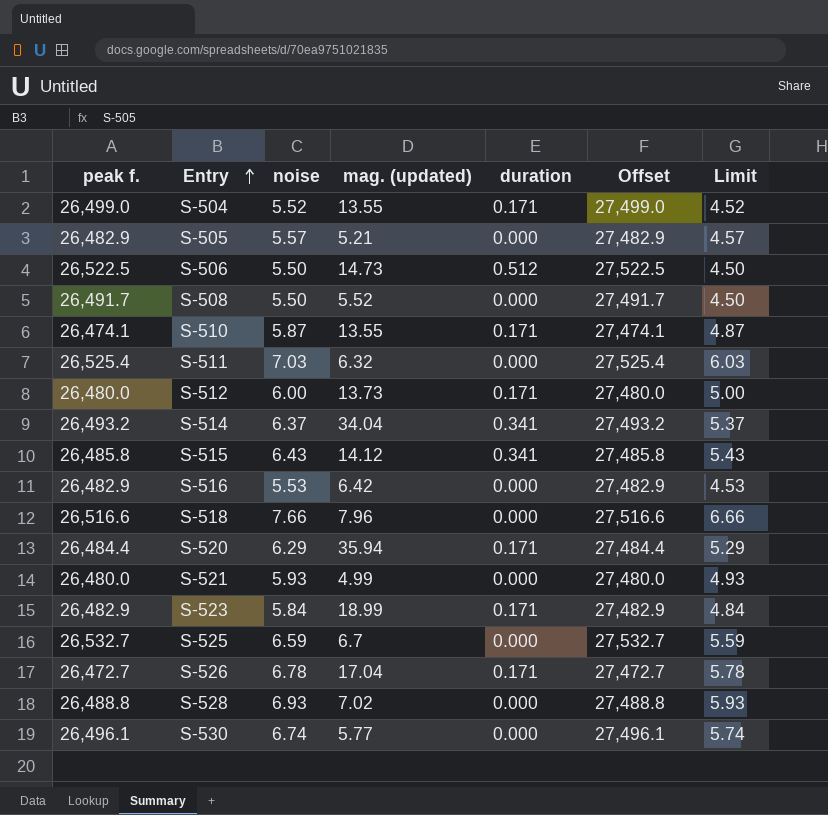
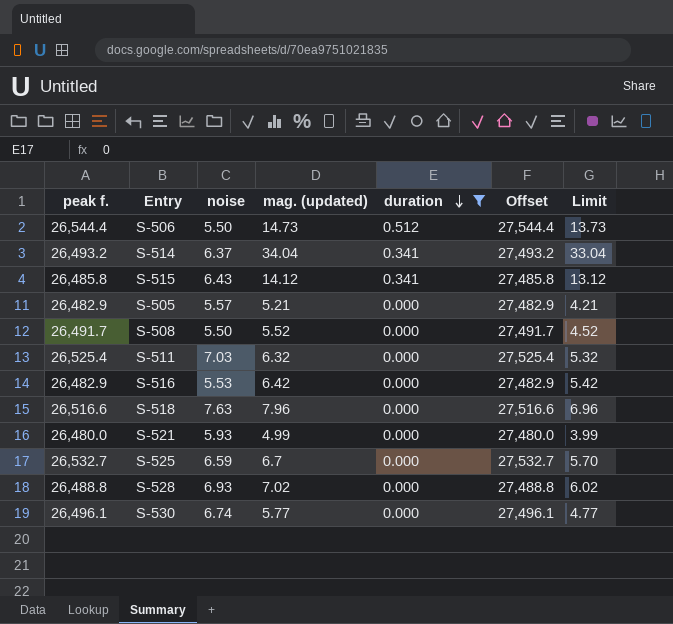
filter: none -> duration != 0.171
row order: Entry ascending -> duration descending
column Limit | formula: [noise] - 1 -> [mag. (updated)] - 1
S-506 | peak f.: 26,522.5 -> 26,544.4
S-506 | Offset: 27,522.5 -> 27,544.4
S-518 | noise: 7.66 -> 7.63

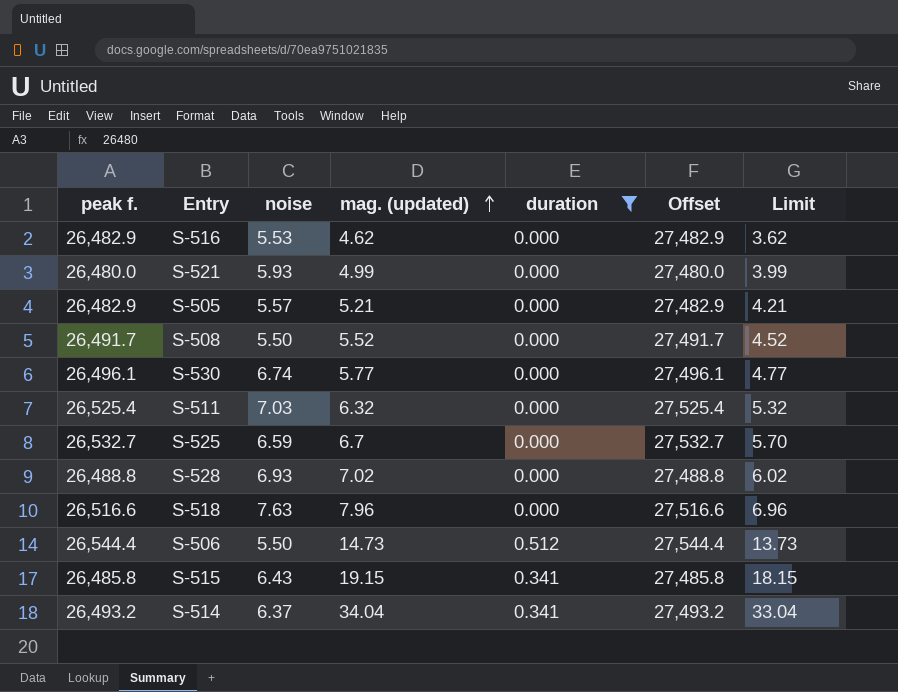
row order: duration descending -> mag. (updated) ascending
S-516 | mag. (updated): 6.42 -> 4.62
S-516 | Limit: 5.42 -> 3.62
S-515 | mag. (updated): 14.12 -> 19.15
S-515 | Limit: 13.12 -> 18.15

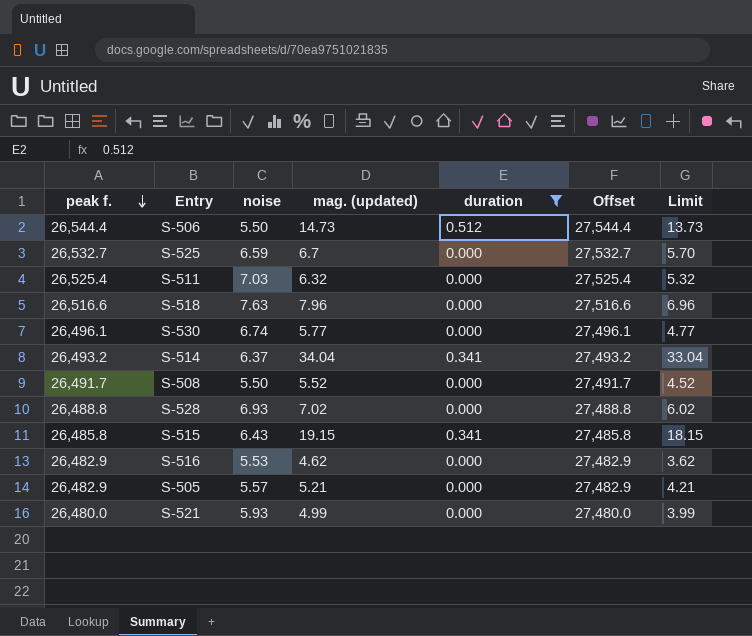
row order: mag. (updated) ascending -> peak f. descending

